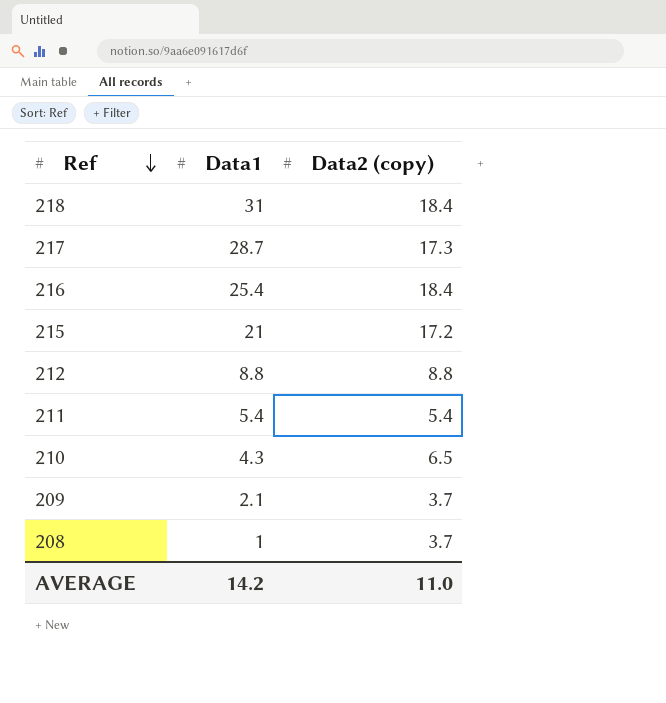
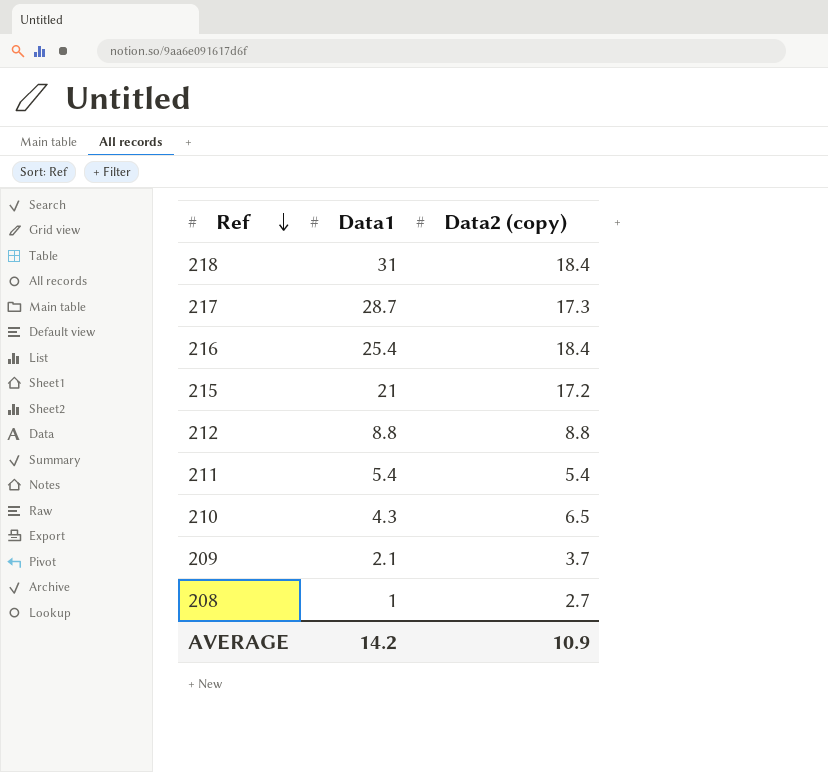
208 | Data2 (copy): 3.7 -> 2.7
AVERAGE | Data2 (copy): 11.0 -> 10.9

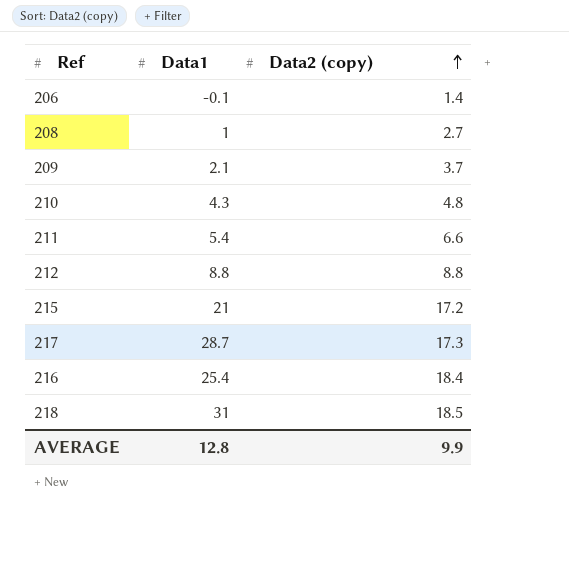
row order: Ref descending -> Data2 (copy) ascending
row 206: none -> -0.1 | 1.4
210 | Data2 (copy): 6.5 -> 4.8
211 | Data2 (copy): 5.4 -> 6.6
218 | Data2 (copy): 18.4 -> 18.5
AVERAGE | Data1: 14.2 -> 12.8
AVERAGE | Data2 (copy): 10.9 -> 9.9

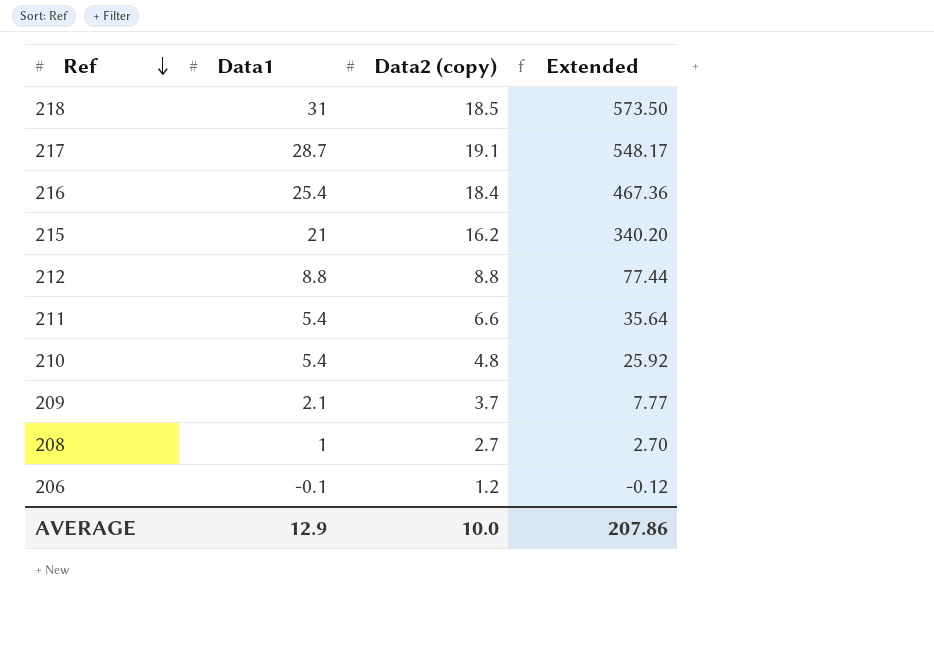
row order: Data2 (copy) ascending -> Ref descending
column Extended | formula: none -> [Data1] * [Data2 (copy)]
217 | Data2 (copy): 17.3 -> 19.1
215 | Data2 (copy): 17.2 -> 16.2
210 | Data1: 4.3 -> 5.4
206 | Data2 (copy): 1.4 -> 1.2
AVERAGE | Data1: 12.8 -> 12.9
AVERAGE | Data2 (copy): 9.9 -> 10.0

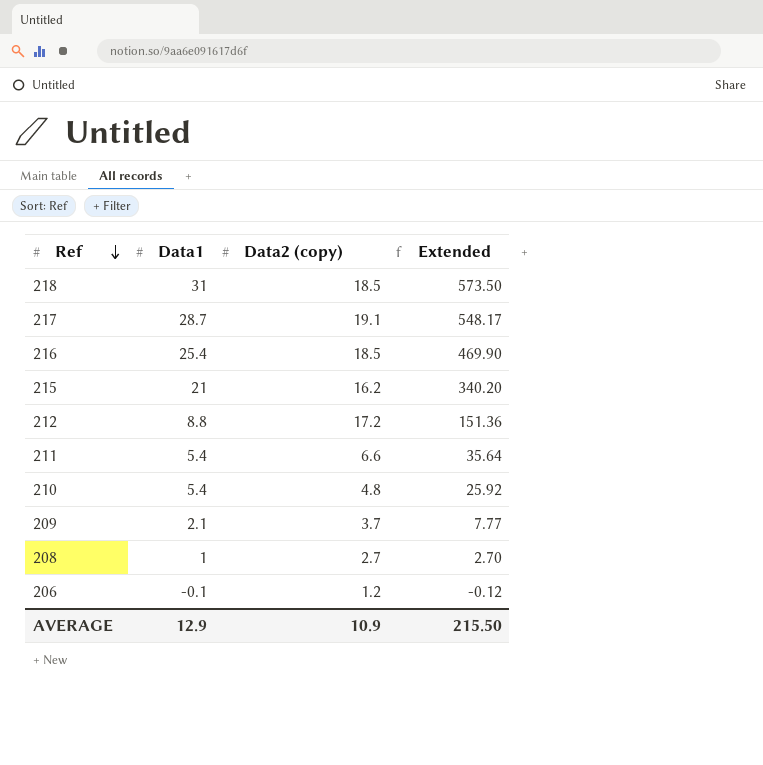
216 | Data2 (copy): 18.4 -> 18.5
216 | Extended: 467.36 -> 469.90
212 | Data2 (copy): 8.8 -> 17.2
212 | Extended: 77.44 -> 151.36
AVERAGE | Data2 (copy): 10.0 -> 10.9
AVERAGE | Extended: 207.86 -> 215.50

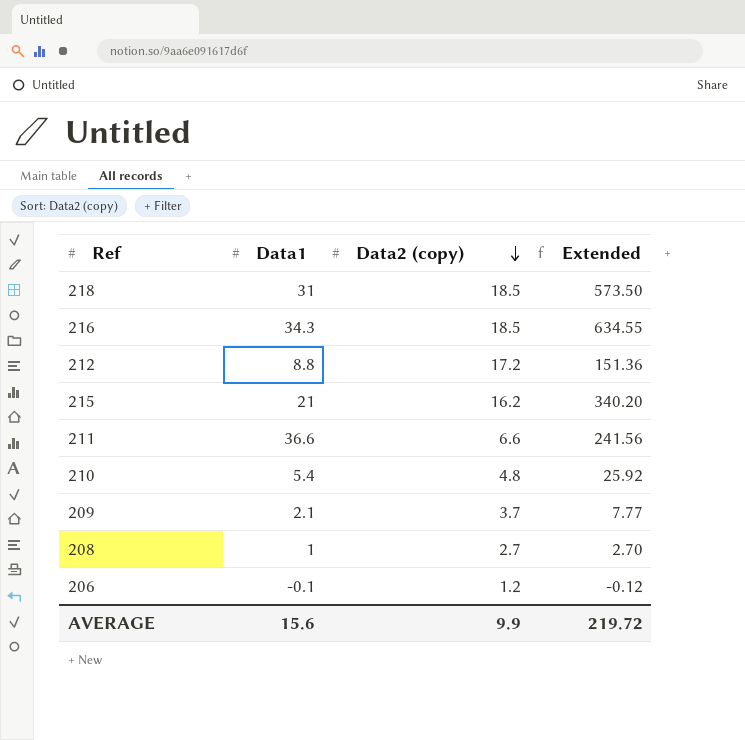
row order: Ref descending -> Data2 (copy) descending
row 217: 28.7 | 19.1 | 548.17 -> none
216 | Data1: 25.4 -> 34.3
216 | Extended: 469.90 -> 634.55
211 | Data1: 5.4 -> 36.6
211 | Extended: 35.64 -> 241.56
AVERAGE | Data1: 12.9 -> 15.6
AVERAGE | Data2 (copy): 10.9 -> 9.9
AVERAGE | Extended: 215.50 -> 219.72

